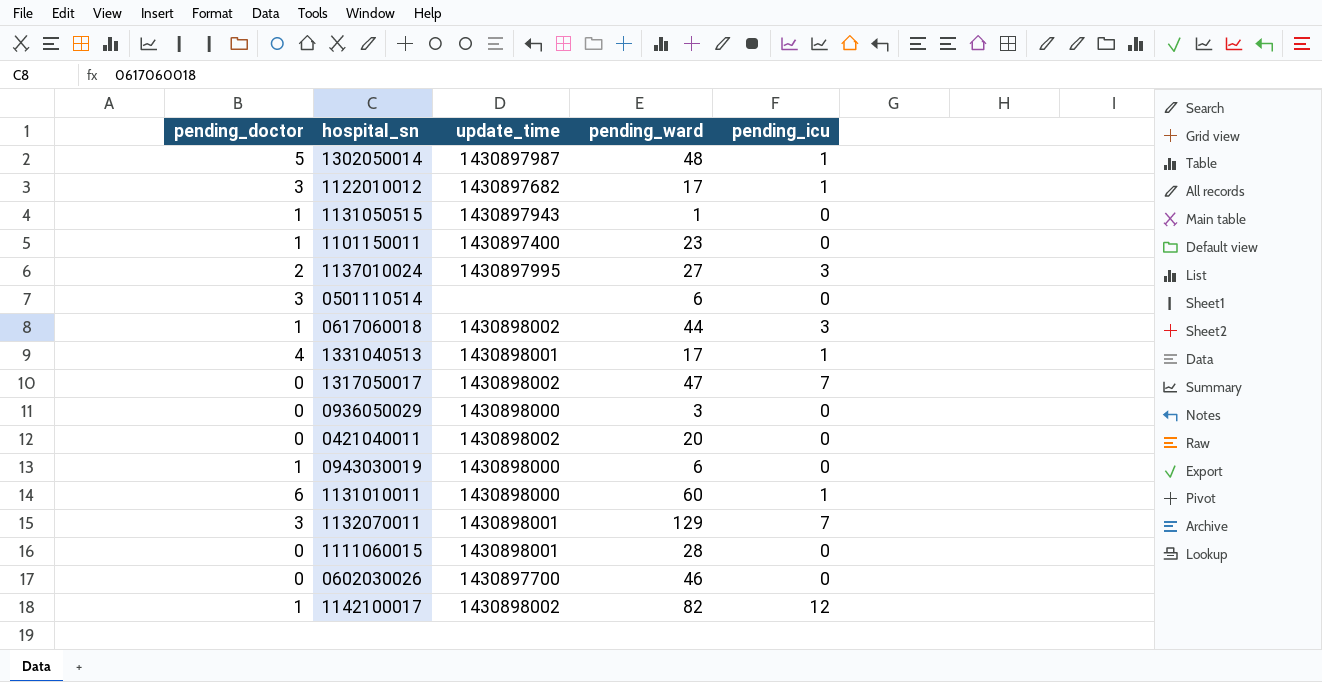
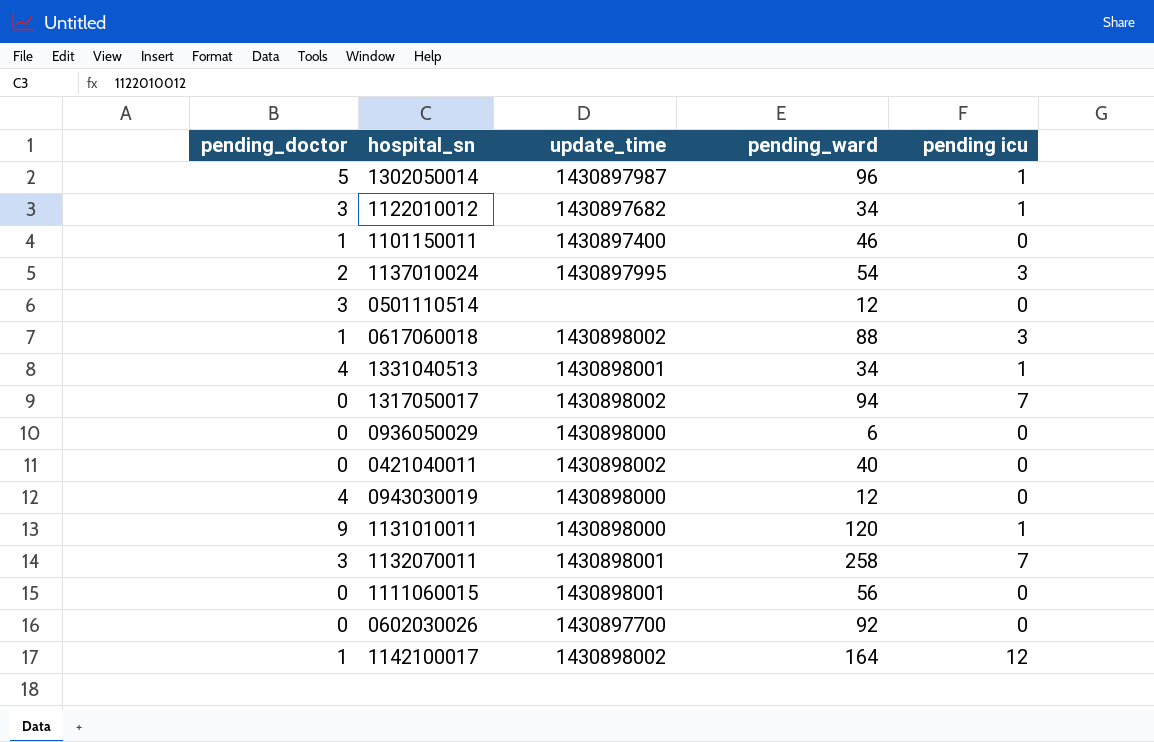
column name: pending_icu -> pending icu
row 1131050515: 1 | 1430897943 | 1 | 0 -> none
1302050014 | pending_ward: 48 -> 96
1122010012 | pending_ward: 17 -> 34
1101150011 | pending_ward: 23 -> 46
1137010024 | pending_ward: 27 -> 54
0501110514 | pending_ward: 6 -> 12
0617060018 | pending_ward: 44 -> 88
1331040513 | pending_ward: 17 -> 34
1317050017 | pending_ward: 47 -> 94
0936050029 | pending_ward: 3 -> 6
0421040011 | pending_ward: 20 -> 40
0943030019 | pending_doctor: 1 -> 4
0943030019 | pending_ward: 6 -> 12
1131010011 | pending_doctor: 6 -> 9
1131010011 | pending_ward: 60 -> 120
1132070011 | pending_ward: 129 -> 258
1111060015 | pending_ward: 28 -> 56
0602030026 | pending_ward: 46 -> 92
1142100017 | pending_ward: 82 -> 164

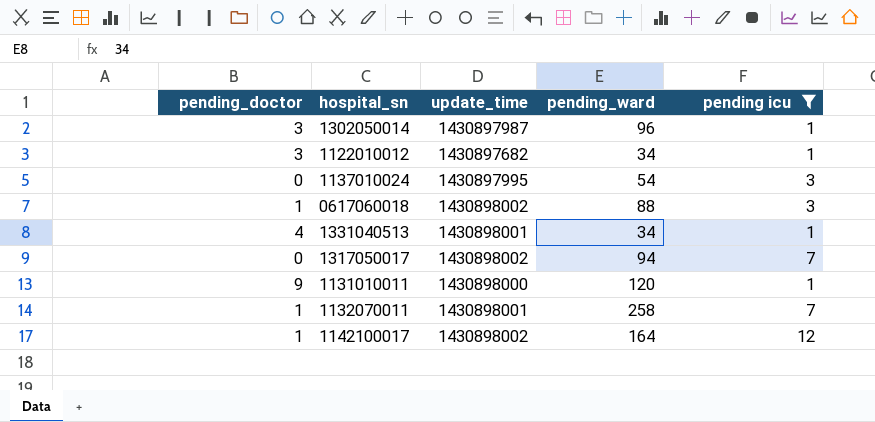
filter: none -> pending icu != 0
1302050014 | pending_doctor: 5 -> 3
1137010024 | pending_doctor: 2 -> 0
1132070011 | pending_doctor: 3 -> 1

